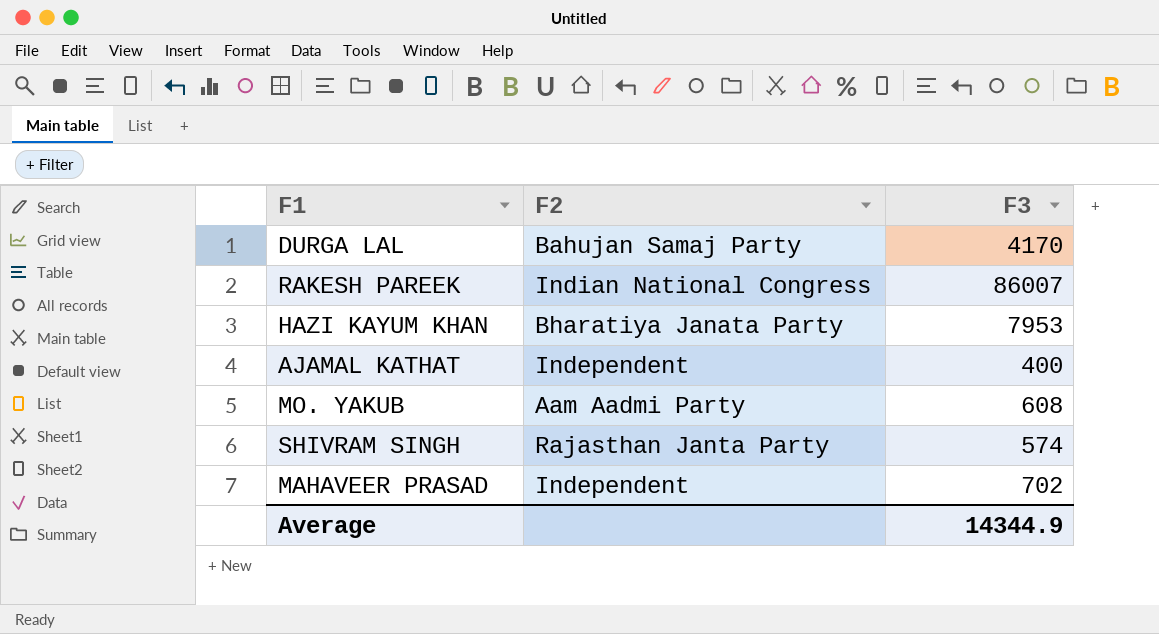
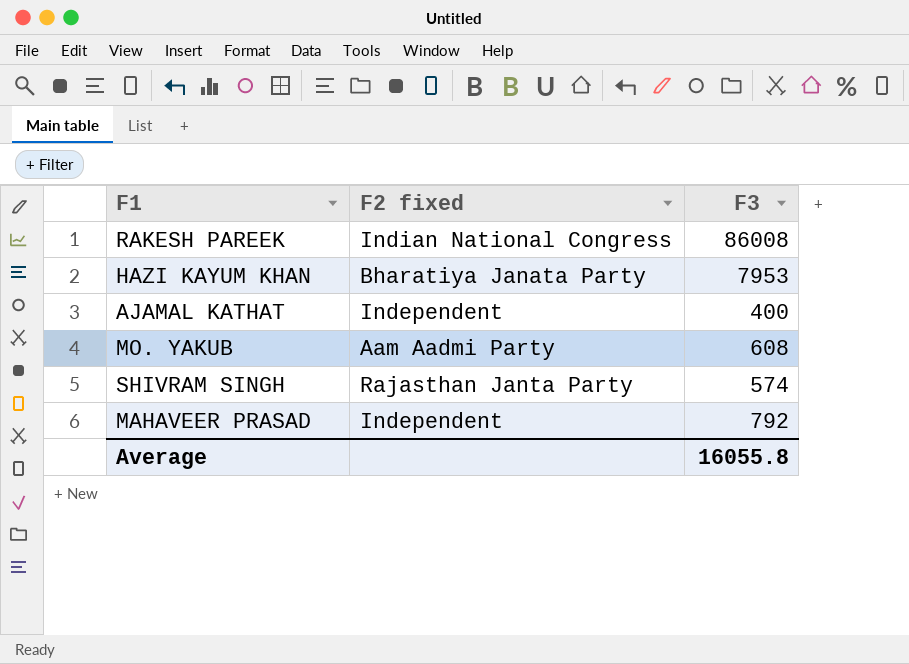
column name: F2 -> F2 fixed
row DURGA LAL: Bahujan Samaj Party | 4170 -> none
RAKESH PAREEK | F3: 86007 -> 86008
MAHAVEER PRASAD | F3: 702 -> 792
Average | F3: 14344.9 -> 16055.8

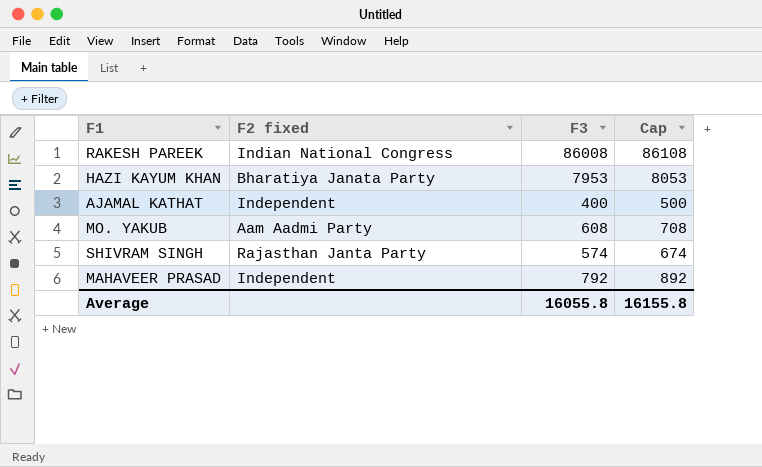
column Cap | formula: none -> [F3] + 100

